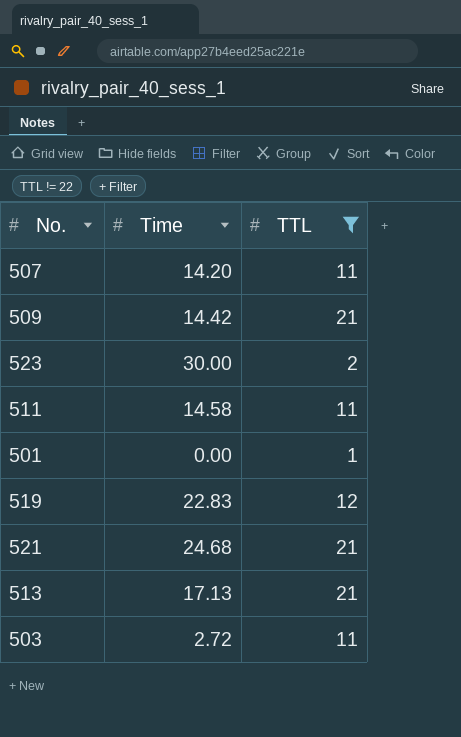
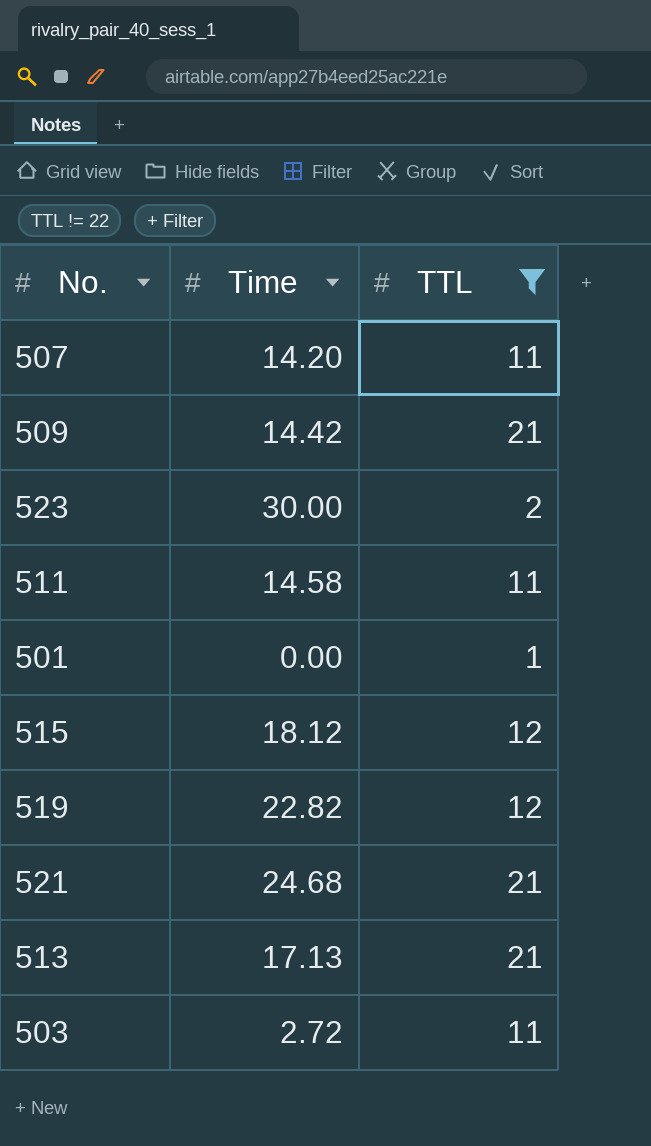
row 515: none -> 18.12 | 12
519 | Time: 22.83 -> 22.82

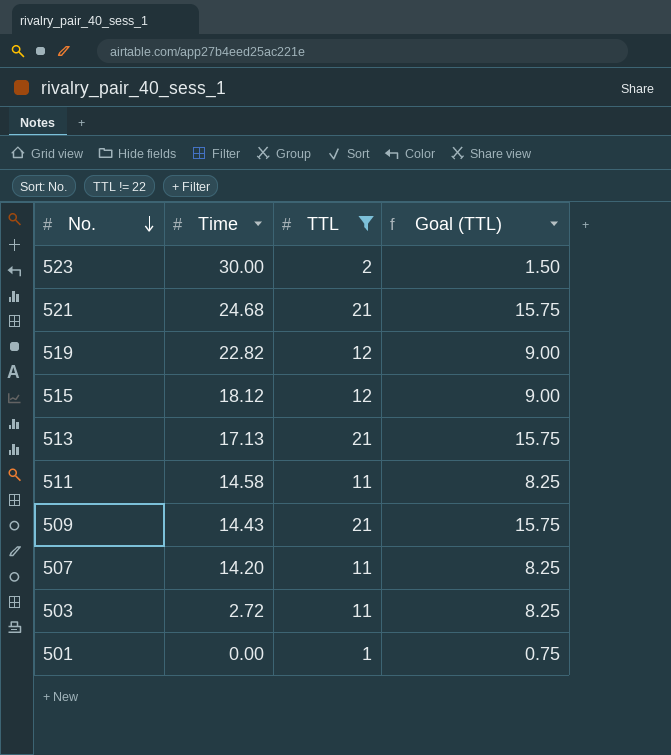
row order: none -> No. descending
column Goal (TTL) | formula: none -> [TTL] * 0.75
509 | Time: 14.42 -> 14.43

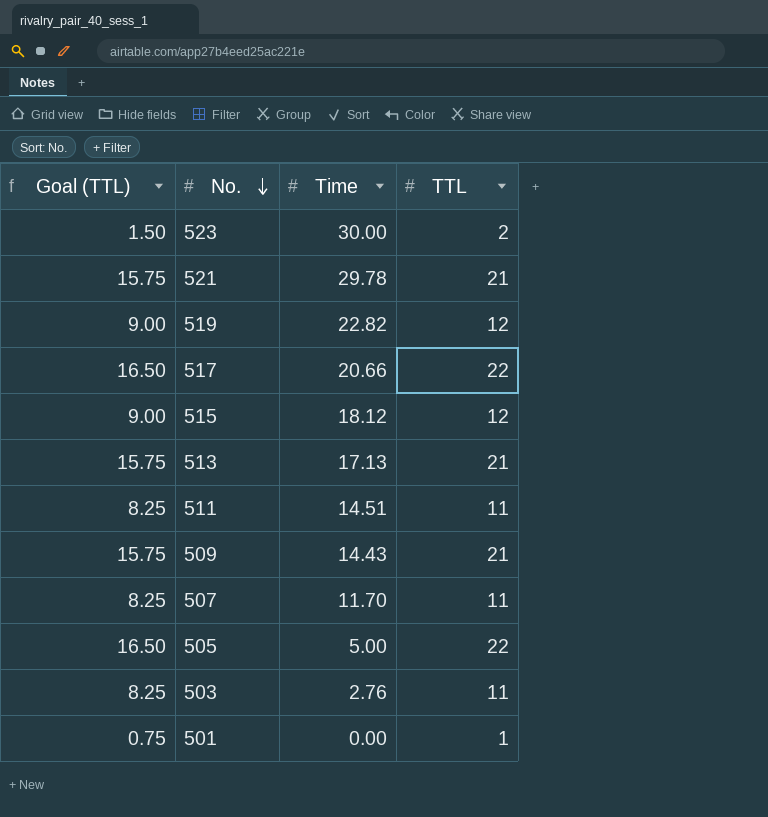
filter: TTL != 22 -> none
column Goal (TTL) | position: 4 -> 1
521 | Time: 24.68 -> 29.78
511 | Time: 14.58 -> 14.51
507 | Time: 14.20 -> 11.70
503 | Time: 2.72 -> 2.76

